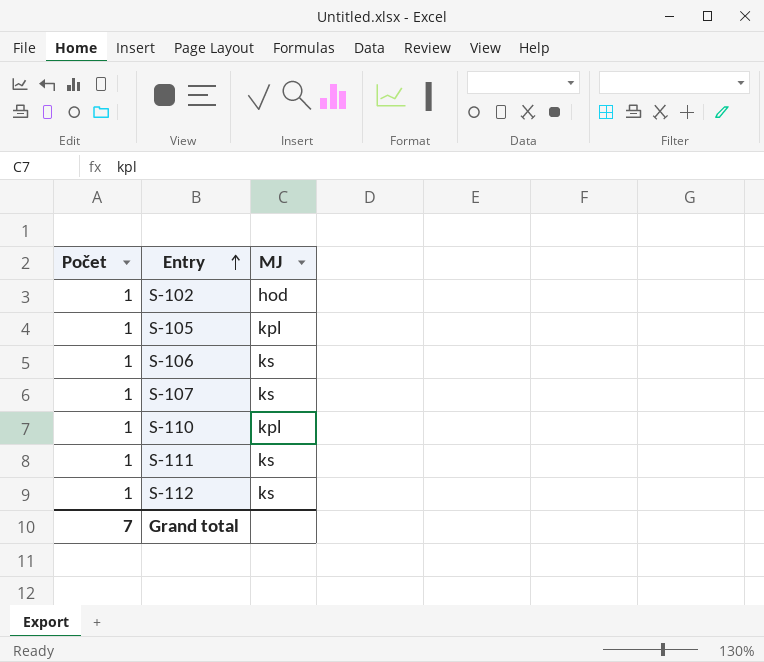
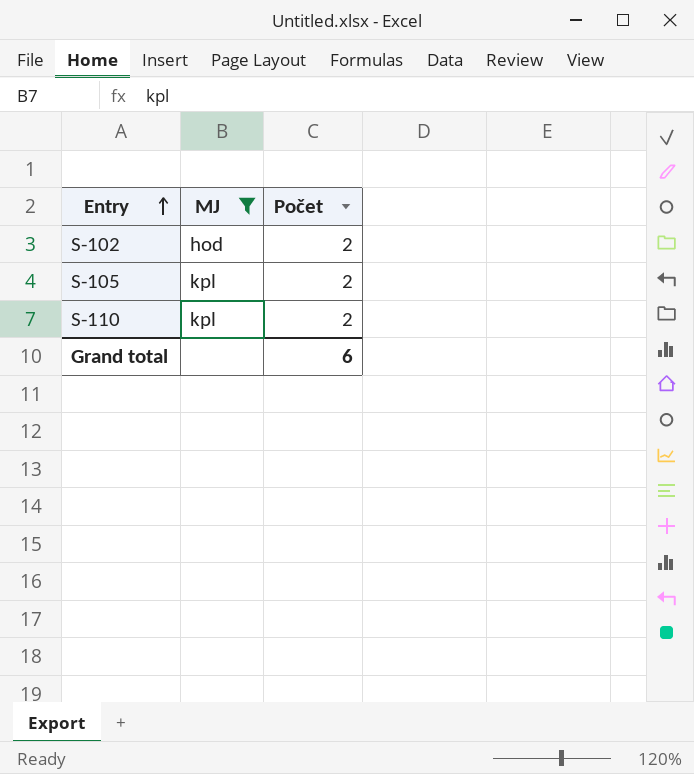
filter: none -> MJ != ks
column Počet | position: 1 -> 3
S-102 | Počet: 1 -> 2
S-105 | Počet: 1 -> 2
S-110 | Počet: 1 -> 2
Grand total | Počet: 7 -> 6

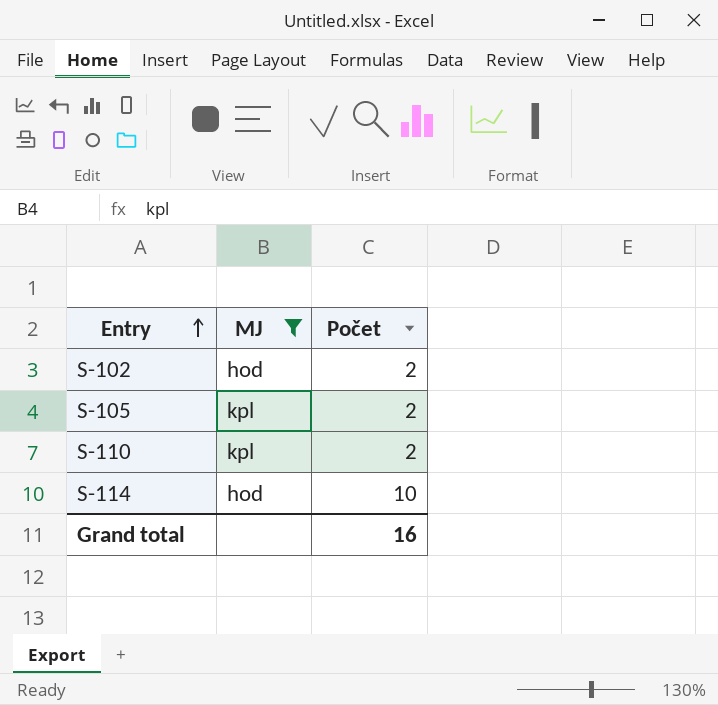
row S-114: none -> hod | 10
Grand total | Počet: 6 -> 16

